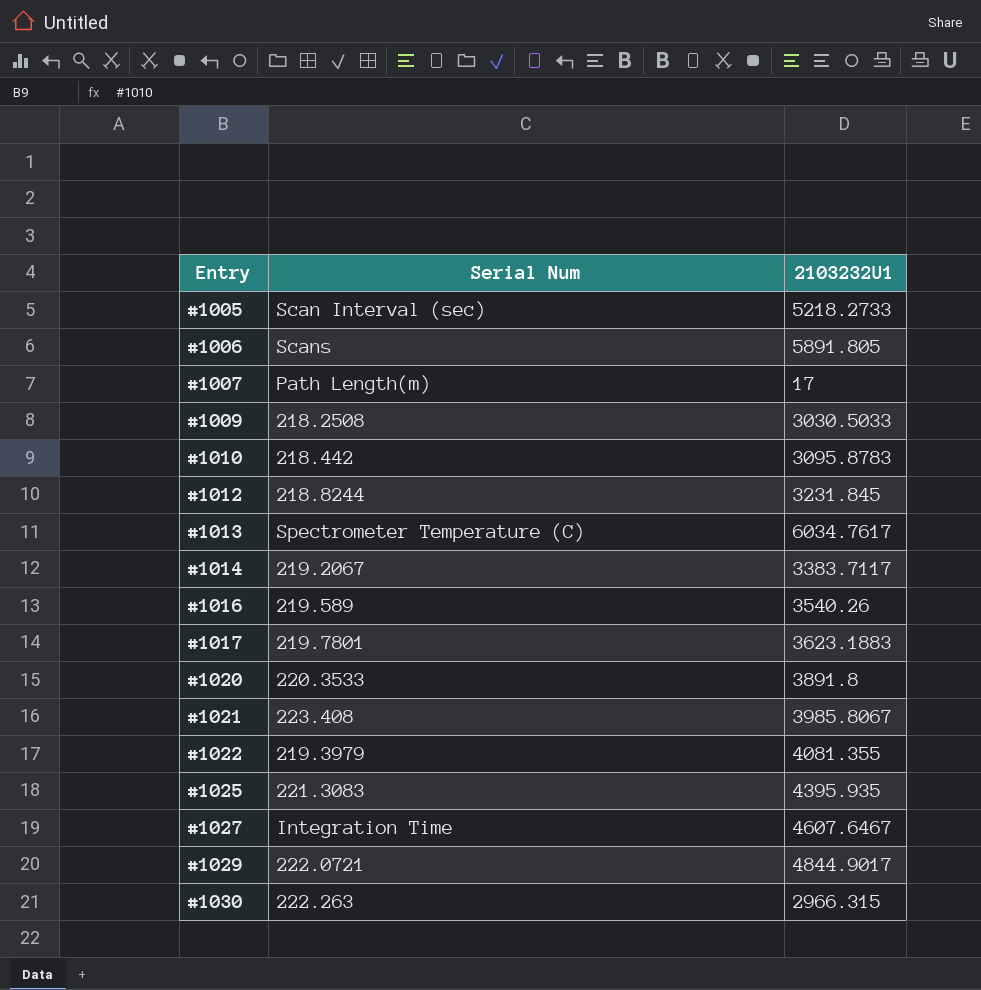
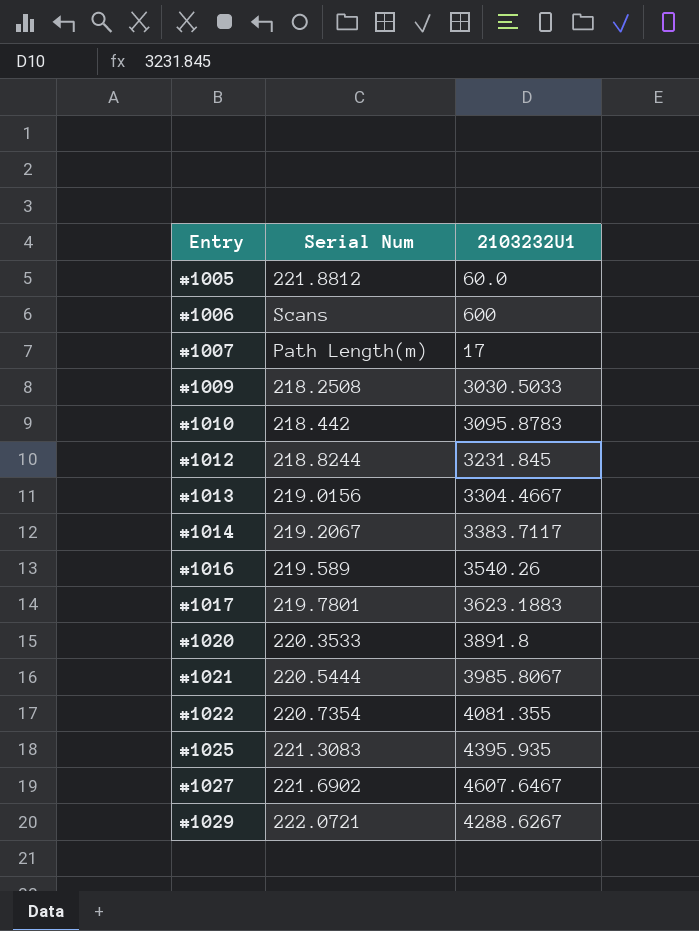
row #1030: 222.263 | 2966.315 -> none
#1005 | Serial Num: Scan Interval (sec) -> 221.8812
#1005 | 2103232U1: 5218.2733 -> 60.0
#1006 | 2103232U1: 5891.805 -> 600
#1013 | Serial Num: Spectrometer Temperature (C) -> 219.0156
#1013 | 2103232U1: 6034.7617 -> 3304.4667
#1021 | Serial Num: 223.408 -> 220.5444
#1022 | Serial Num: 219.3979 -> 220.7354
#1027 | Serial Num: Integration Time -> 221.6902
#1029 | 2103232U1: 4844.9017 -> 4288.6267

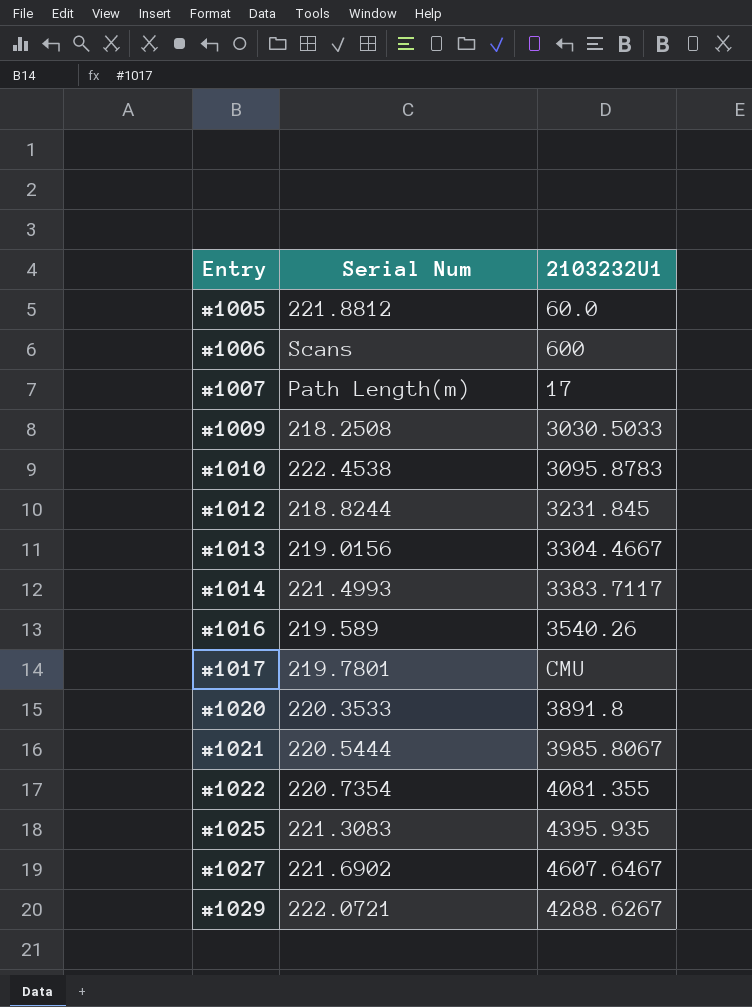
#1010 | Serial Num: 218.442 -> 222.4538
#1014 | Serial Num: 219.2067 -> 221.4993
#1017 | 2103232U1: 3623.1883 -> CMU

